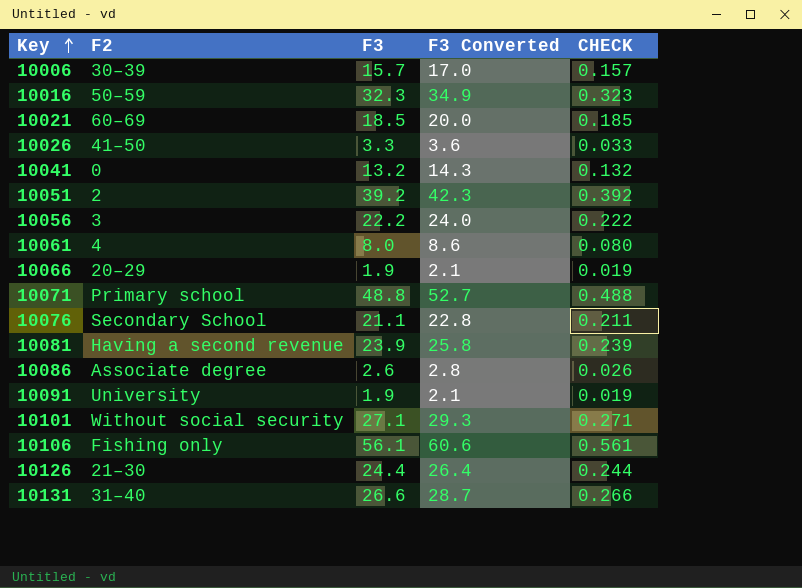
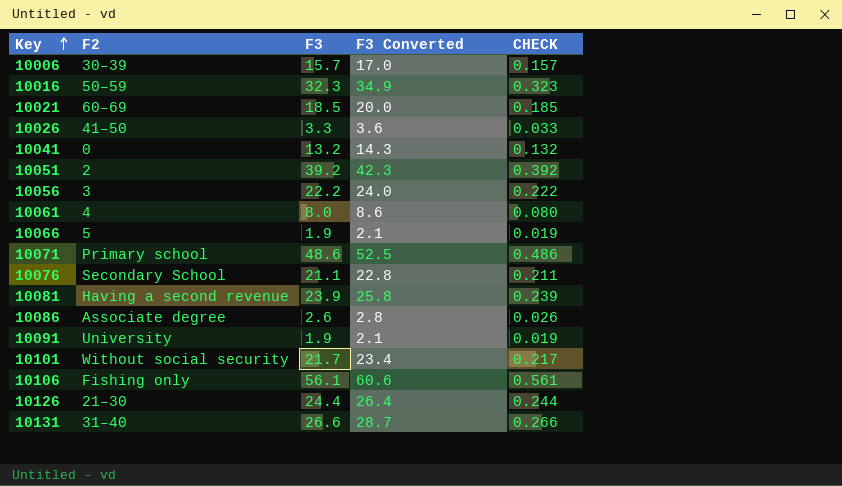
10066 | F2: 20–29 -> 5
10071 | F3: 48.8 -> 48.6
10071 | F3 Converted: 52.7 -> 52.5
10071 | CHECK: 0.488 -> 0.486
10101 | F3: 27.1 -> 21.7
10101 | F3 Converted: 29.3 -> 23.4
10101 | CHECK: 0.271 -> 0.217

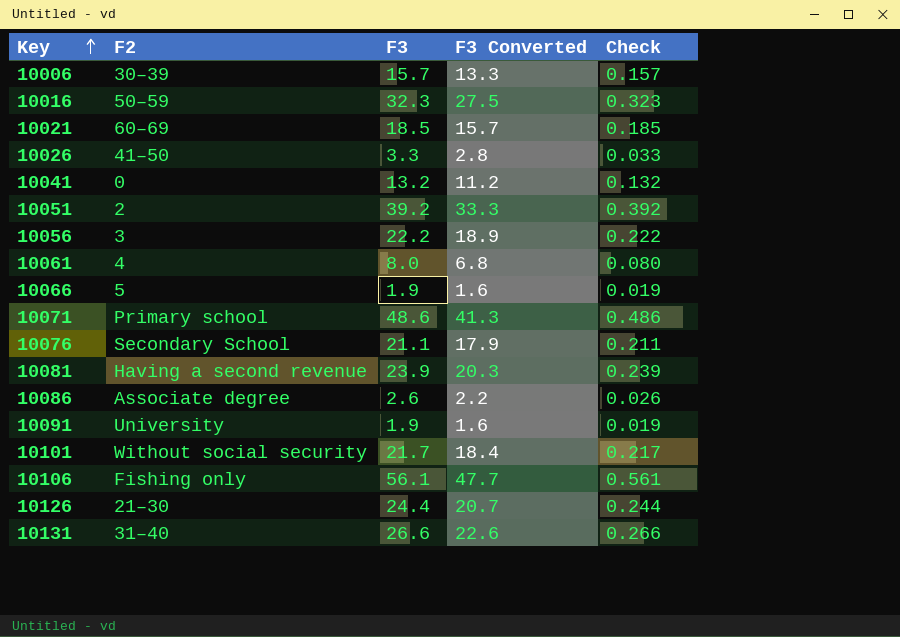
column F3 Converted | formula: [F3] * 1.08 -> [F3] * 0.85
column name: CHECK -> Check

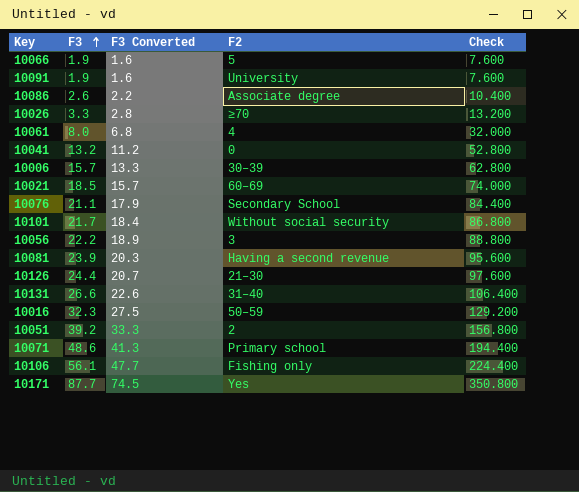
row order: Key ascending -> F3 ascending
column F2 | position: 2 -> 4
column Check | formula: [F3] * 0.01 -> [F3] * 4
10026 | F2: 41–50 -> ≥70
row 10171: none -> 87.7 | 74.5 | Yes | 350.800

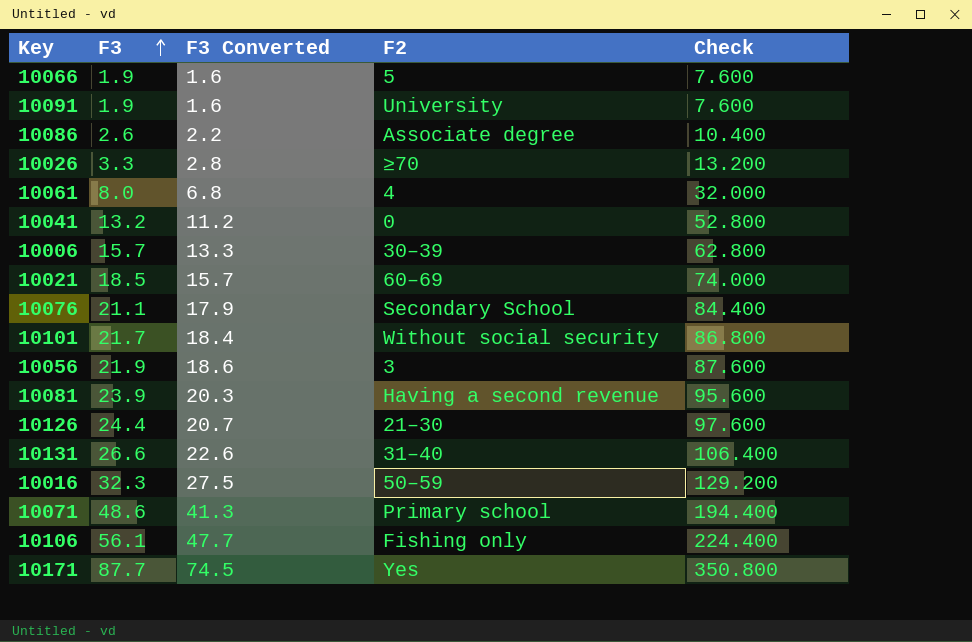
row 10051: 39.2 | 33.3 | 2 | 156.800 -> none
10056 | F3: 22.2 -> 21.9
10056 | F3 Converted: 18.9 -> 18.6
10056 | Check: 88.800 -> 87.600

